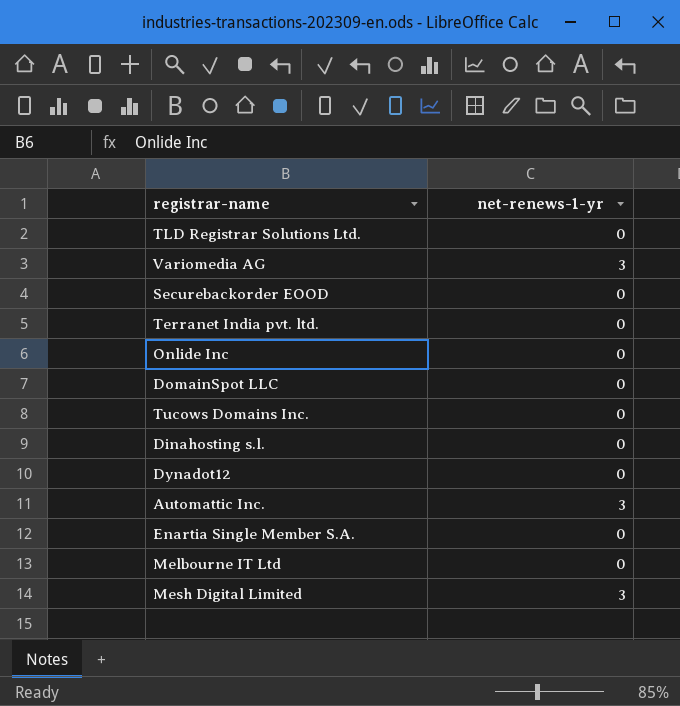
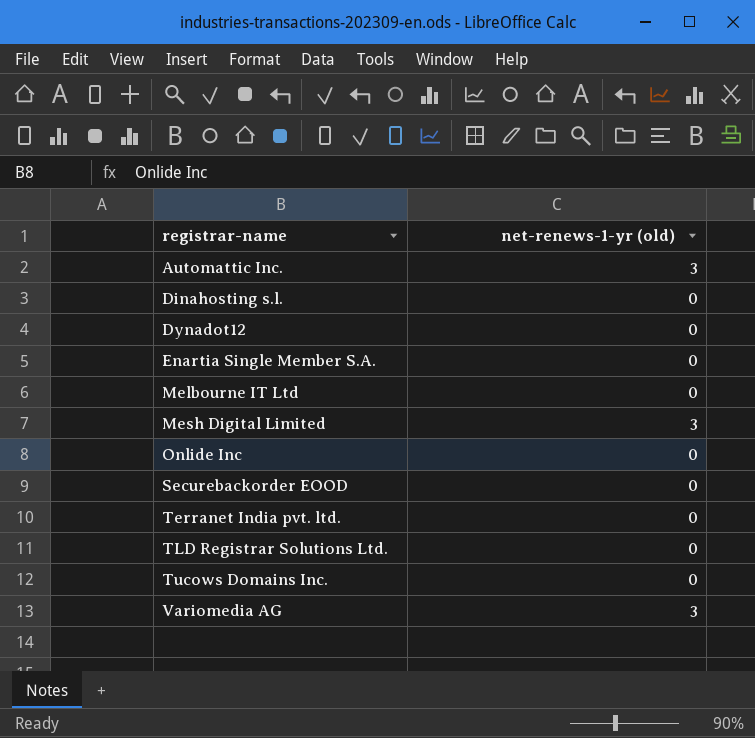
row order: none -> registrar-name ascending
column name: net-renews-1-yr -> net-renews-1-yr (old)
row DomainSpot LLC: 0 -> none

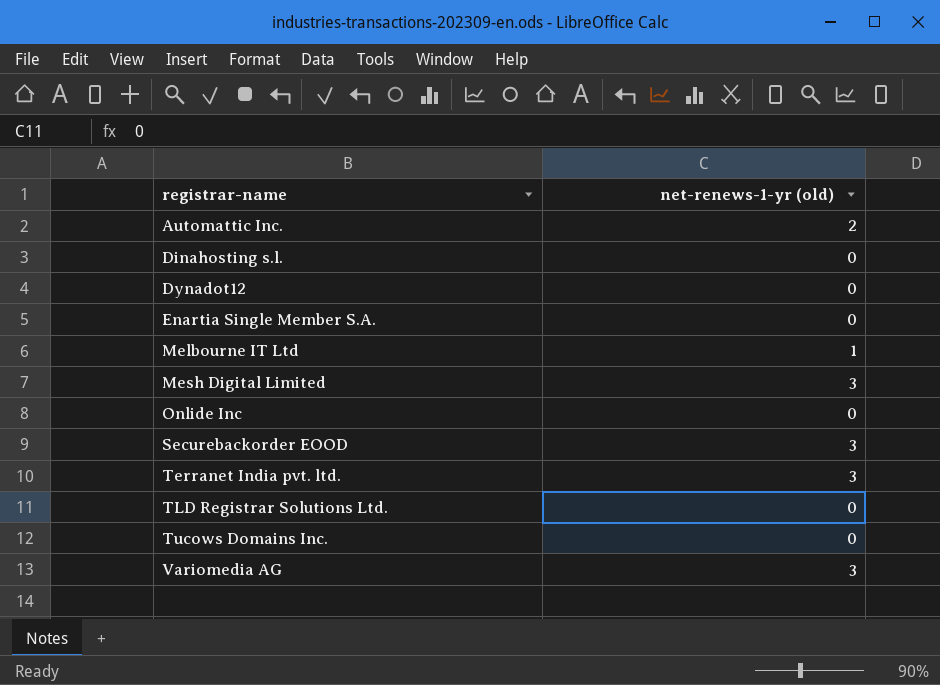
Automattic Inc. | net-renews-1-yr (old): 3 -> 2
Melbourne IT Ltd | net-renews-1-yr (old): 0 -> 1
Securebackorder EOOD | net-renews-1-yr (old): 0 -> 3
Terranet India pvt. ltd. | net-renews-1-yr (old): 0 -> 3

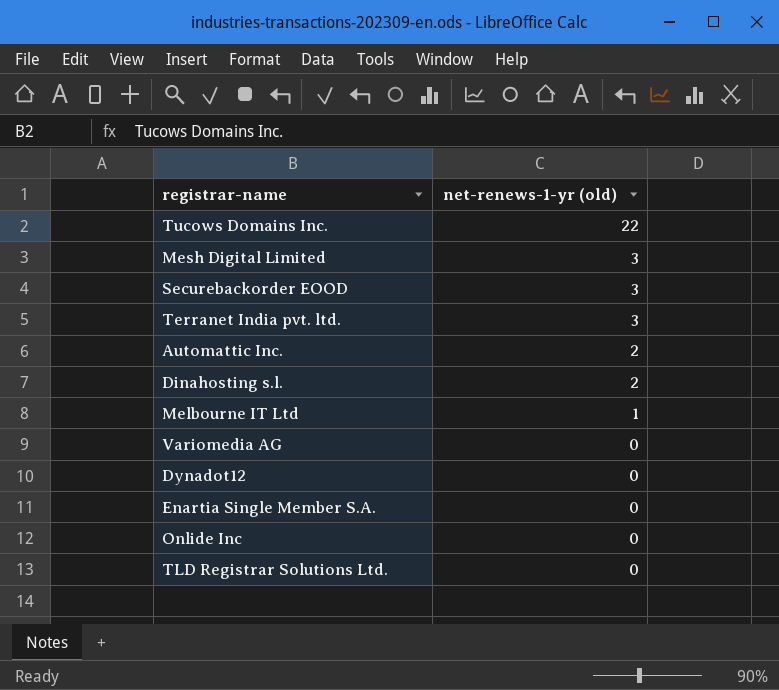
row order: registrar-name ascending -> net-renews-1-yr (old) descending
Tucows Domains Inc. | net-renews-1-yr (old): 0 -> 22
Dinahosting s.l. | net-renews-1-yr (old): 0 -> 2
Variomedia AG | net-renews-1-yr (old): 3 -> 0

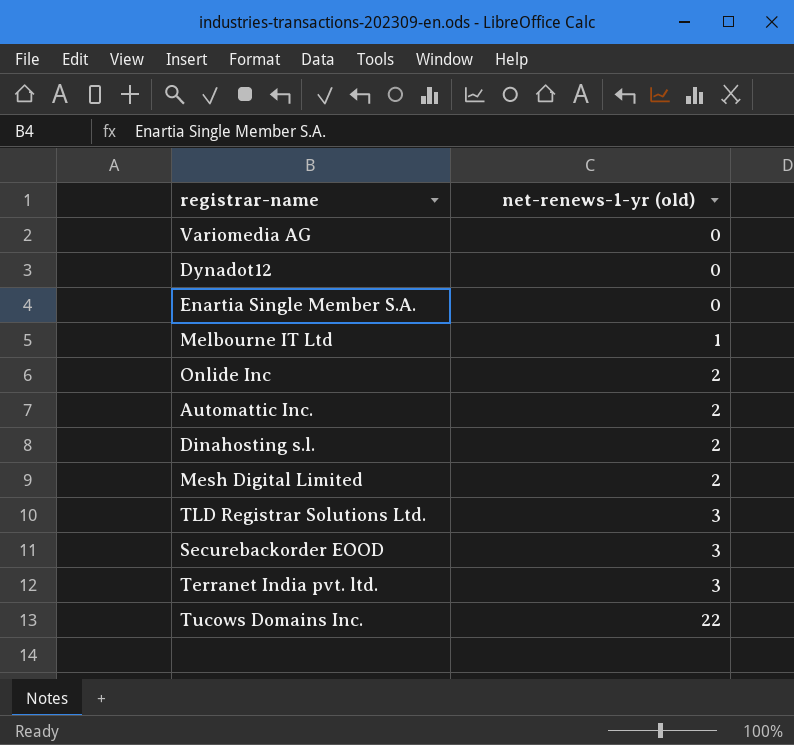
row order: net-renews-1-yr (old) descending -> net-renews-1-yr (old) ascending
Onlide Inc | net-renews-1-yr (old): 0 -> 2
Mesh Digital Limited | net-renews-1-yr (old): 3 -> 2
TLD Registrar Solutions Ltd. | net-renews-1-yr (old): 0 -> 3

